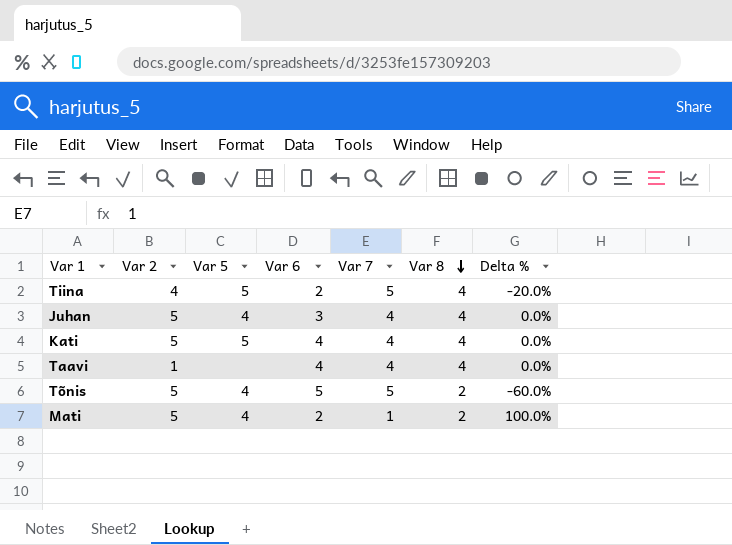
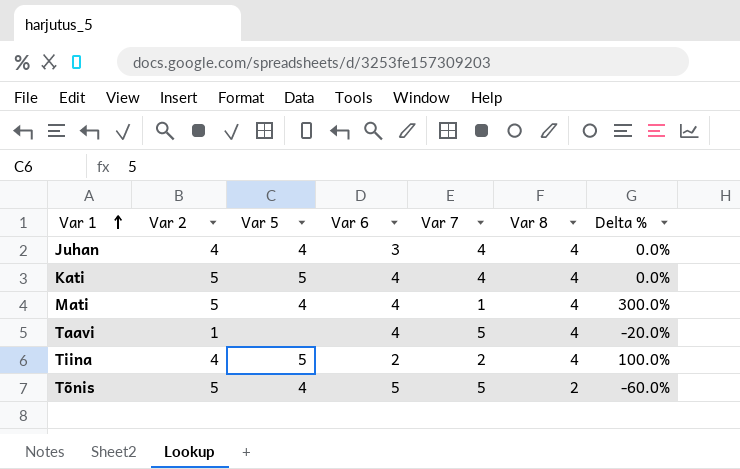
row order: Var 8 descending -> Var 1 ascending
Juhan | Var 2: 5 -> 4
Mati | Var 6: 2 -> 4
Mati | Var 8: 2 -> 4
Mati | Delta %: 100.0% -> 300.0%
Taavi | Var 7: 4 -> 5
Taavi | Delta %: 0.0% -> -20.0%
Tiina | Var 7: 5 -> 2
Tiina | Delta %: -20.0% -> 100.0%

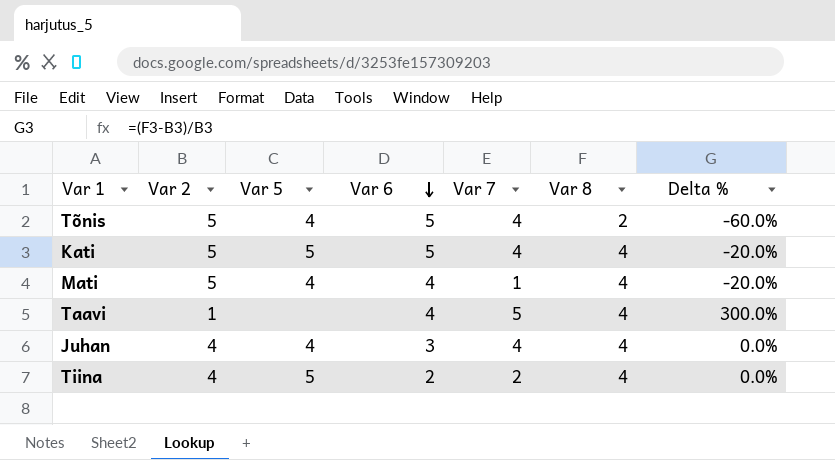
row order: Var 1 ascending -> Var 6 descending
column Delta % | formula: ([Var 8] - [Var 7]) / [Var 7] -> ([Var 8] - [Var 2]) / [Var 2]
Tõnis | Var 7: 5 -> 4
Kati | Var 6: 4 -> 5

